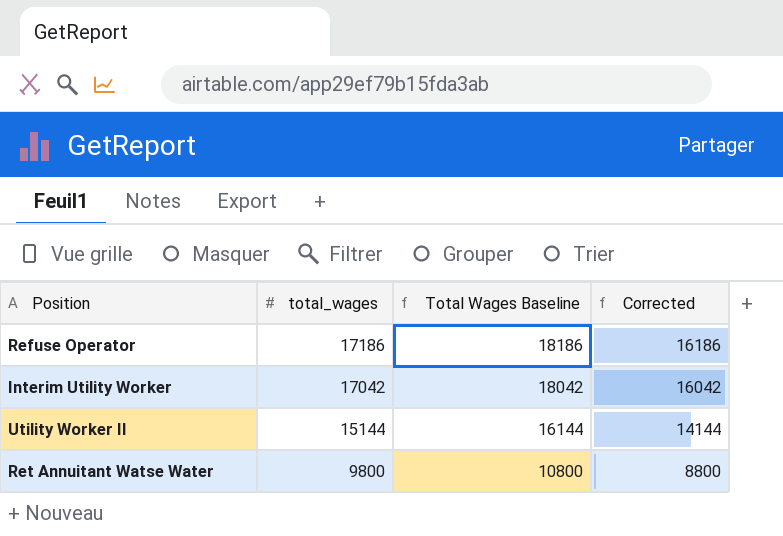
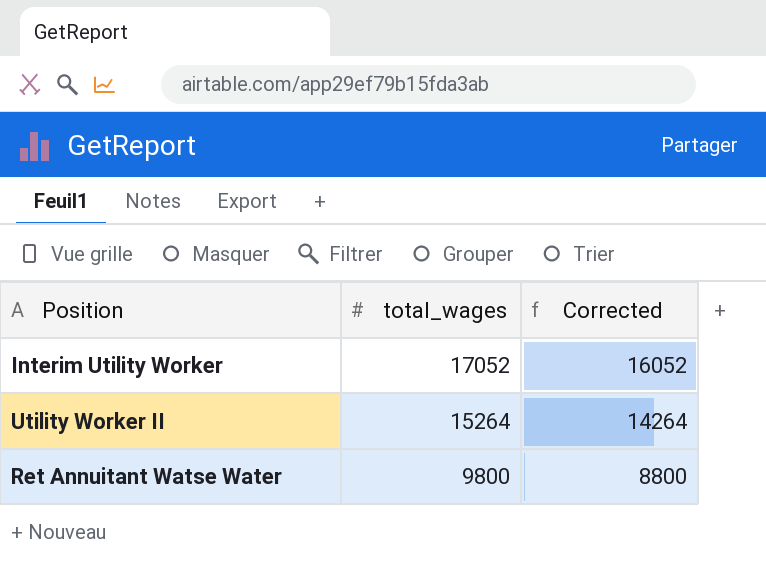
column Total Wages Baseline | formula: [total_wages] + 1000 -> none
row Refuse Operator: 17186 | 18186 | 16186 -> none
Interim Utility Worker | total_wages: 17042 -> 17052
Interim Utility Worker | Corrected: 16042 -> 16052
Utility Worker II | total_wages: 15144 -> 15264
Utility Worker II | Corrected: 14144 -> 14264

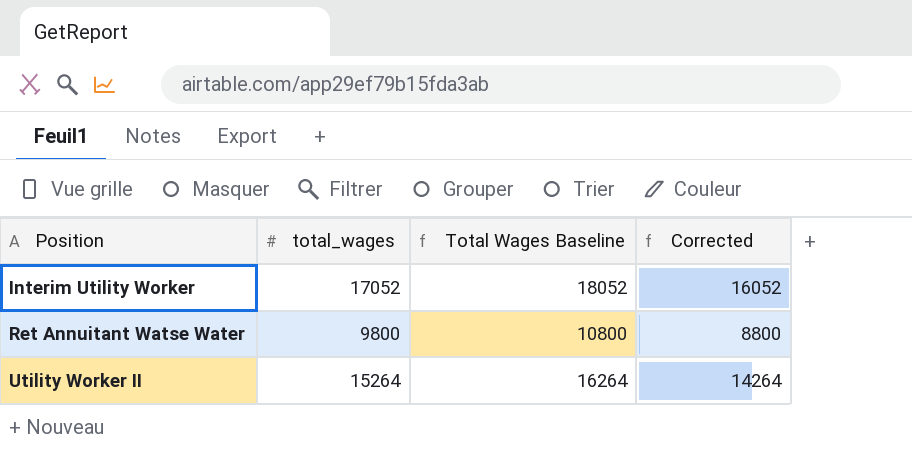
row order: total_wages descending -> Position ascending
column Total Wages Baseline | formula: none -> [total_wages] + 1000

